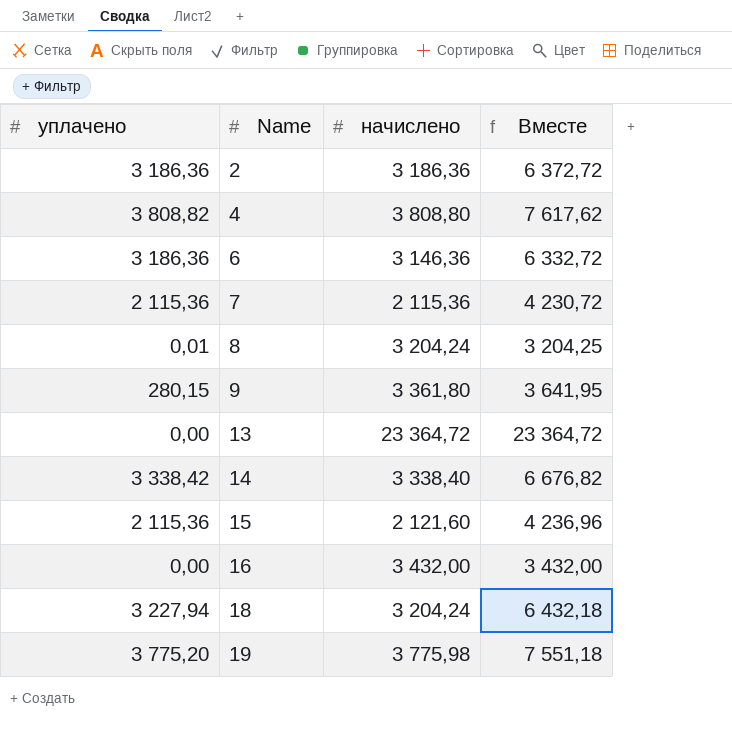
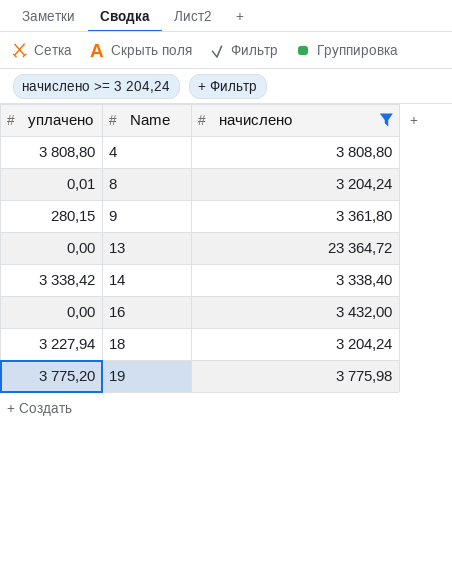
filter: none -> начислено >= 3 204,24
column Вместе | formula: [уплачено] + [начислено] -> none
4 | уплачено: 3 808,82 -> 3 808,80

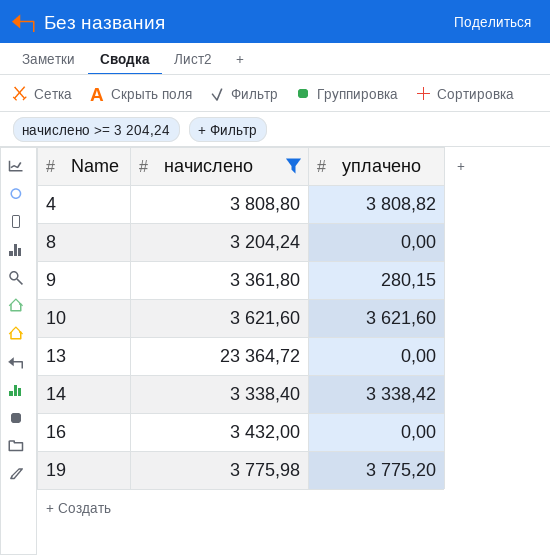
column уплачено | position: 1 -> 3
row 18: 3 227,94 | 3 204,24 -> none
4 | уплачено: 3 808,80 -> 3 808,82
8 | уплачено: 0,01 -> 0,00
row 10: none -> 3 621,60 | 3 621,60

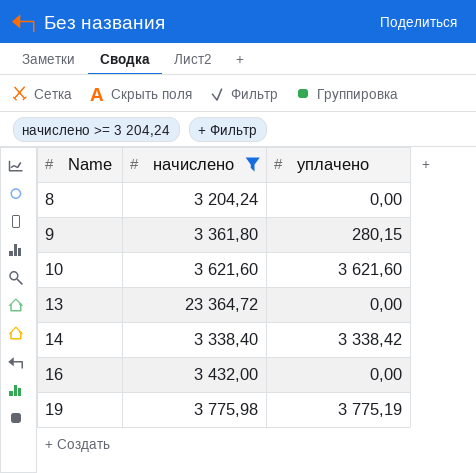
row 4: 3 808,80 | 3 808,82 -> none
19 | уплачено: 3 775,20 -> 3 775,19

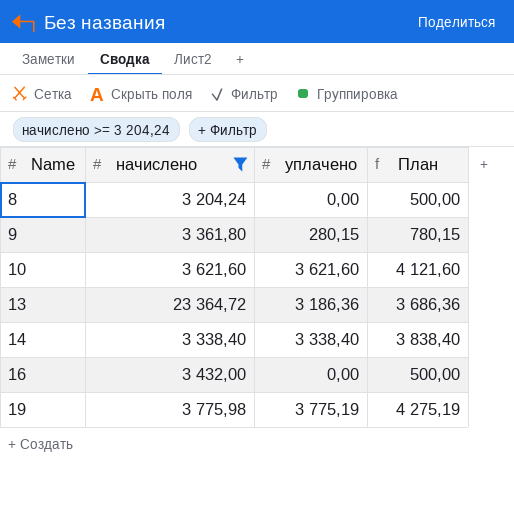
column План | formula: none -> [уплачено] + 500
13 | уплачено: 0,00 -> 3 186,36
14 | уплачено: 3 338,42 -> 3 338,40

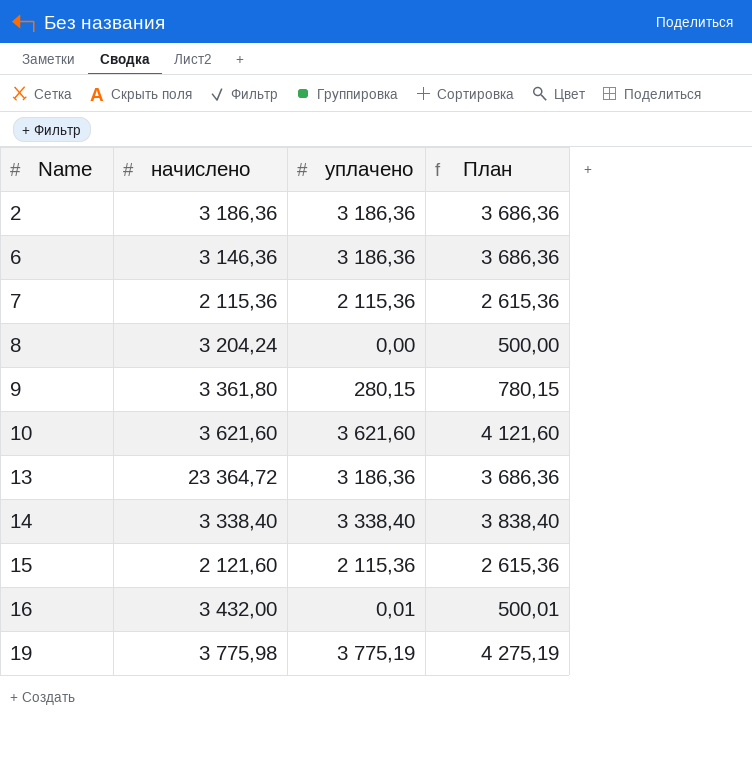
filter: начислено >= 3 204,24 -> none
16 | уплачено: 0,00 -> 0,01
16 | План: 500,00 -> 500,01

